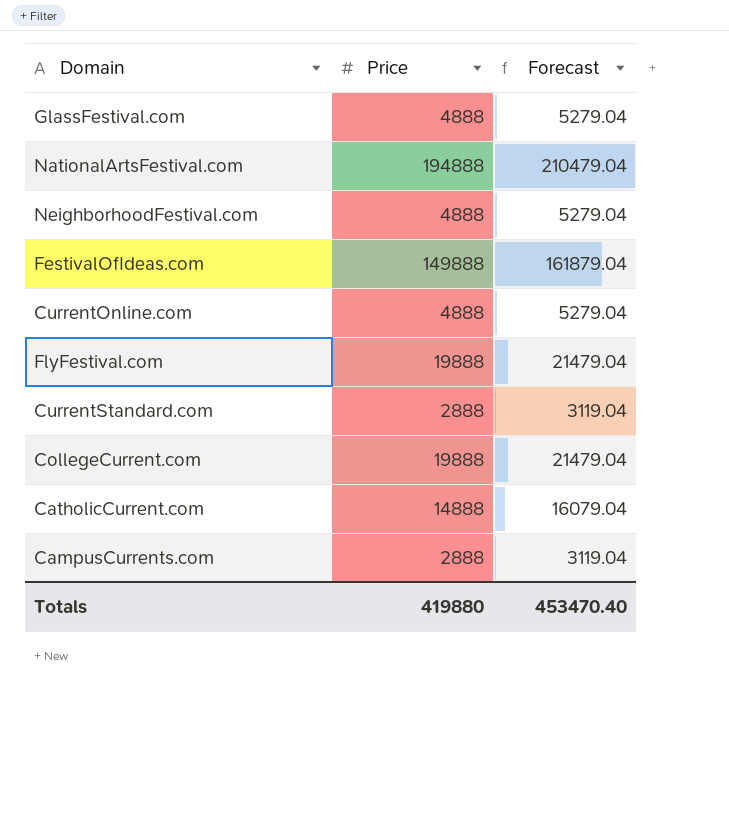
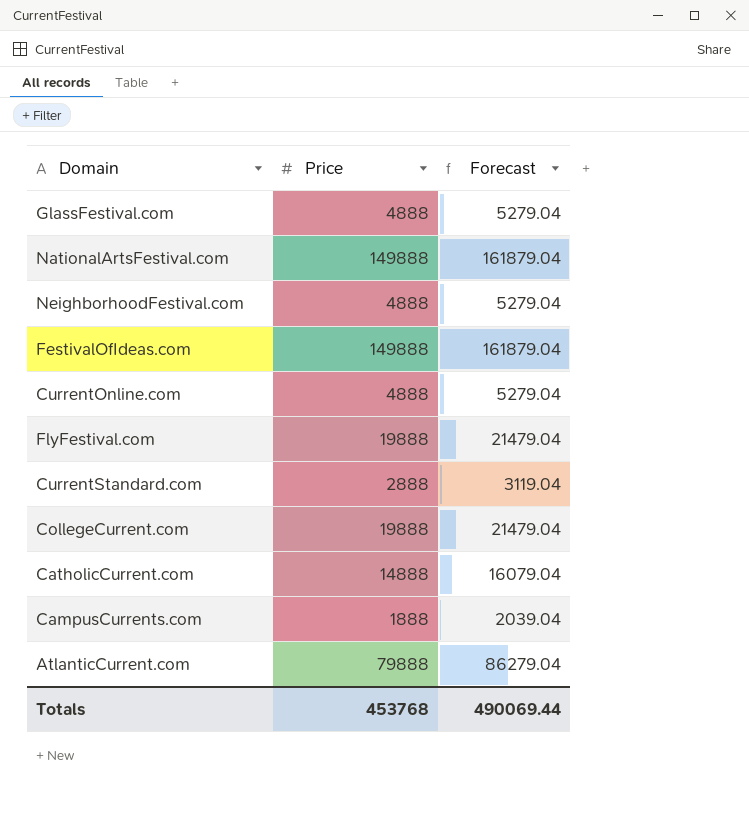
NationalArtsFestival.com | Price: 194888 -> 149888
NationalArtsFestival.com | Forecast: 210479.04 -> 161879.04
CampusCurrents.com | Price: 2888 -> 1888
CampusCurrents.com | Forecast: 3119.04 -> 2039.04
row AtlanticCurrent.com: none -> 79888 | 86279.04
Totals | Price: 419880 -> 453768
Totals | Forecast: 453470.40 -> 490069.44

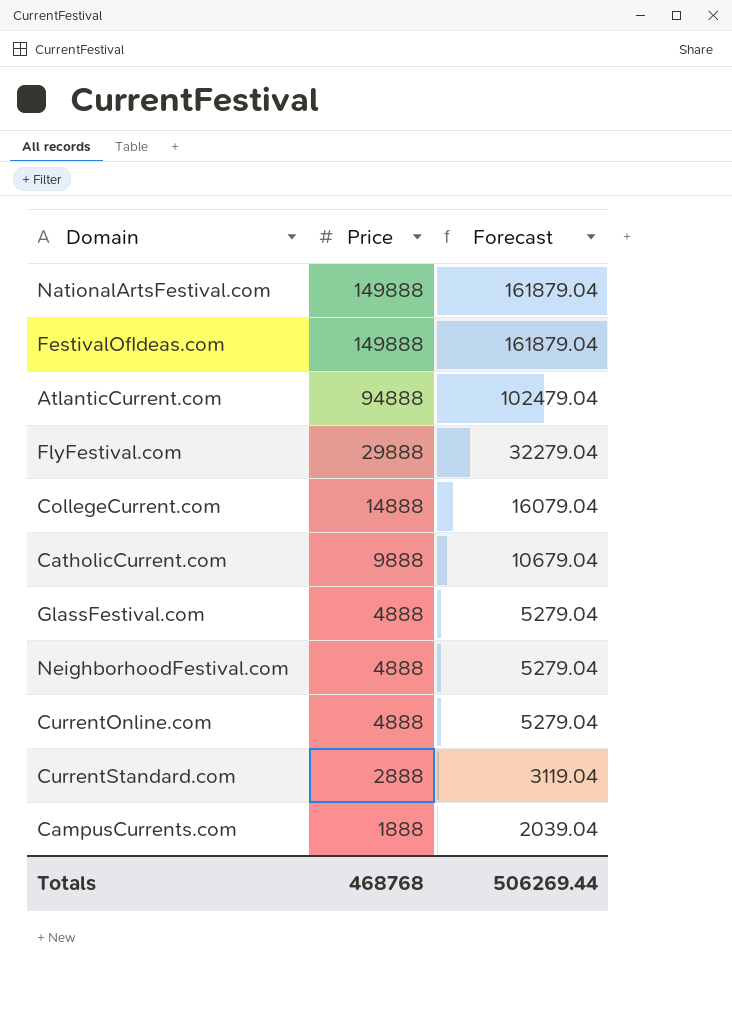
row order: none -> Price descending
AtlanticCurrent.com | Price: 79888 -> 94888
AtlanticCurrent.com | Forecast: 86279.04 -> 102479.04
FlyFestival.com | Price: 19888 -> 29888
FlyFestival.com | Forecast: 21479.04 -> 32279.04
CollegeCurrent.com | Price: 19888 -> 14888
CollegeCurrent.com | Forecast: 21479.04 -> 16079.04
CatholicCurrent.com | Price: 14888 -> 9888
CatholicCurrent.com | Forecast: 16079.04 -> 10679.04
Totals | Price: 453768 -> 468768
Totals | Forecast: 490069.44 -> 506269.44

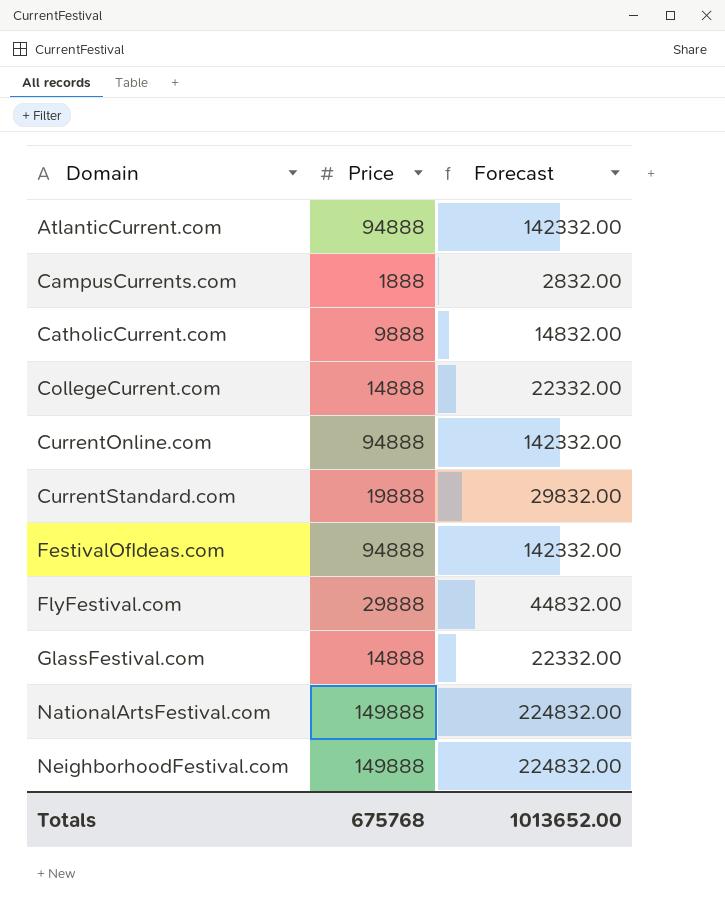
row order: Price descending -> Domain ascending
column Forecast | formula: [Price] * 1.08 -> [Price] * 1.5
CurrentOnline.com | Price: 4888 -> 94888
CurrentStandard.com | Price: 2888 -> 19888
FestivalOfIdeas.com | Price: 149888 -> 94888
GlassFestival.com | Price: 4888 -> 14888
NeighborhoodFestival.com | Price: 4888 -> 149888
Totals | Price: 468768 -> 675768
Totals | Forecast: 506269.44 -> 1013652.00

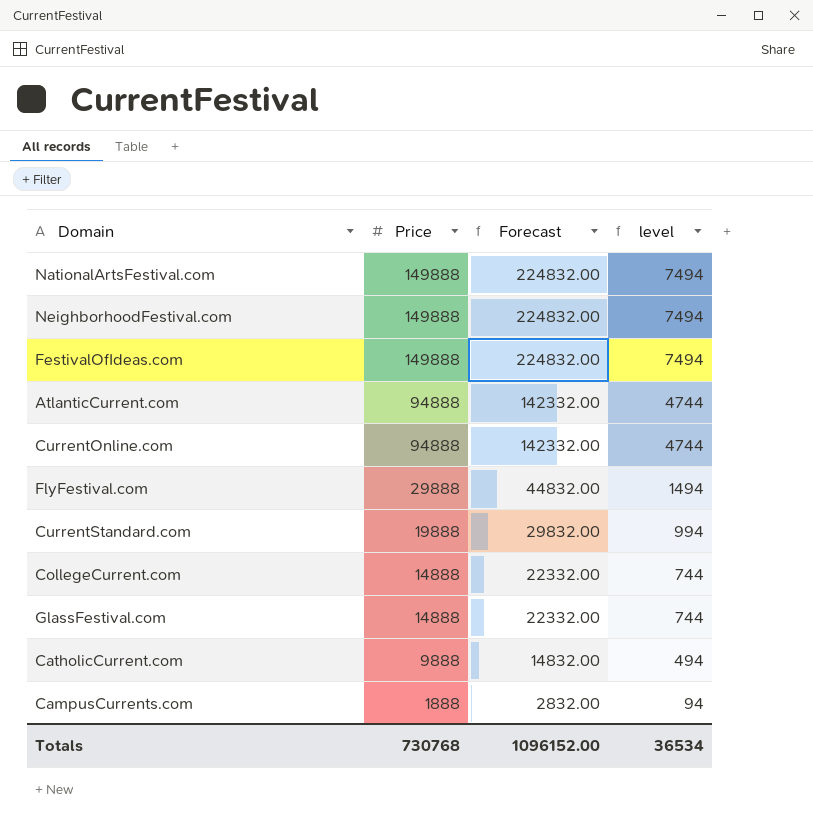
row order: Domain ascending -> Price descending
column level | formula: none -> [Price] * 0.05
FestivalOfIdeas.com | Price: 94888 -> 149888
FestivalOfIdeas.com | Forecast: 142332.00 -> 224832.00
Totals | Price: 675768 -> 730768
Totals | Forecast: 1013652.00 -> 1096152.00

